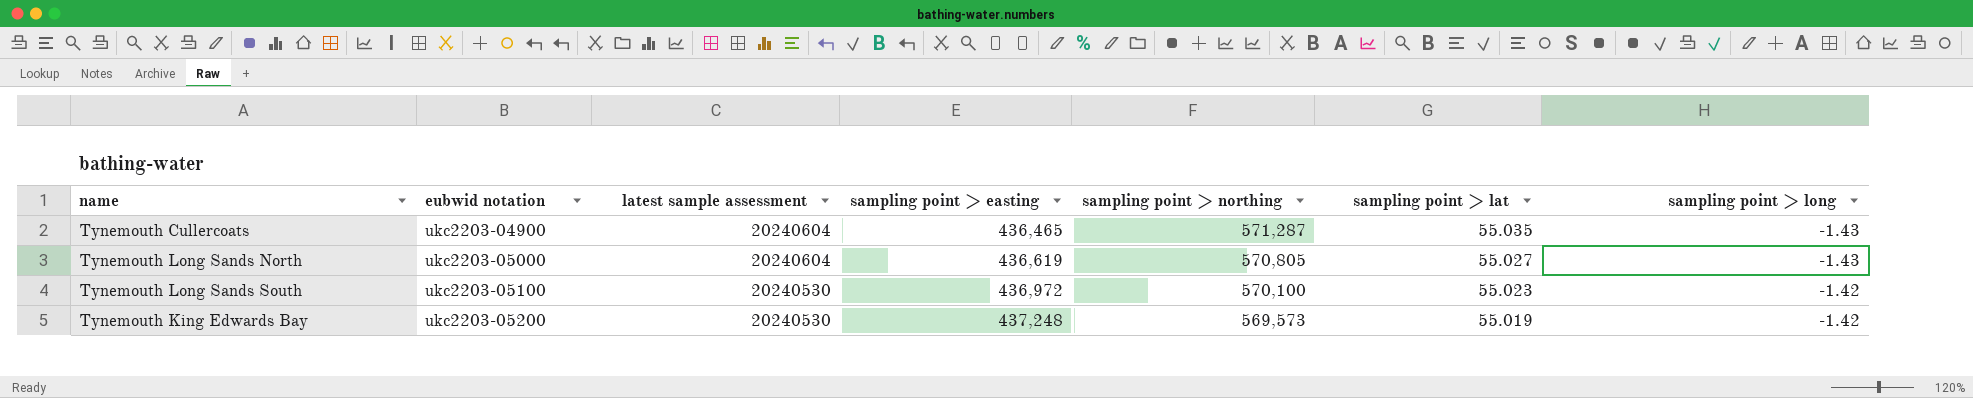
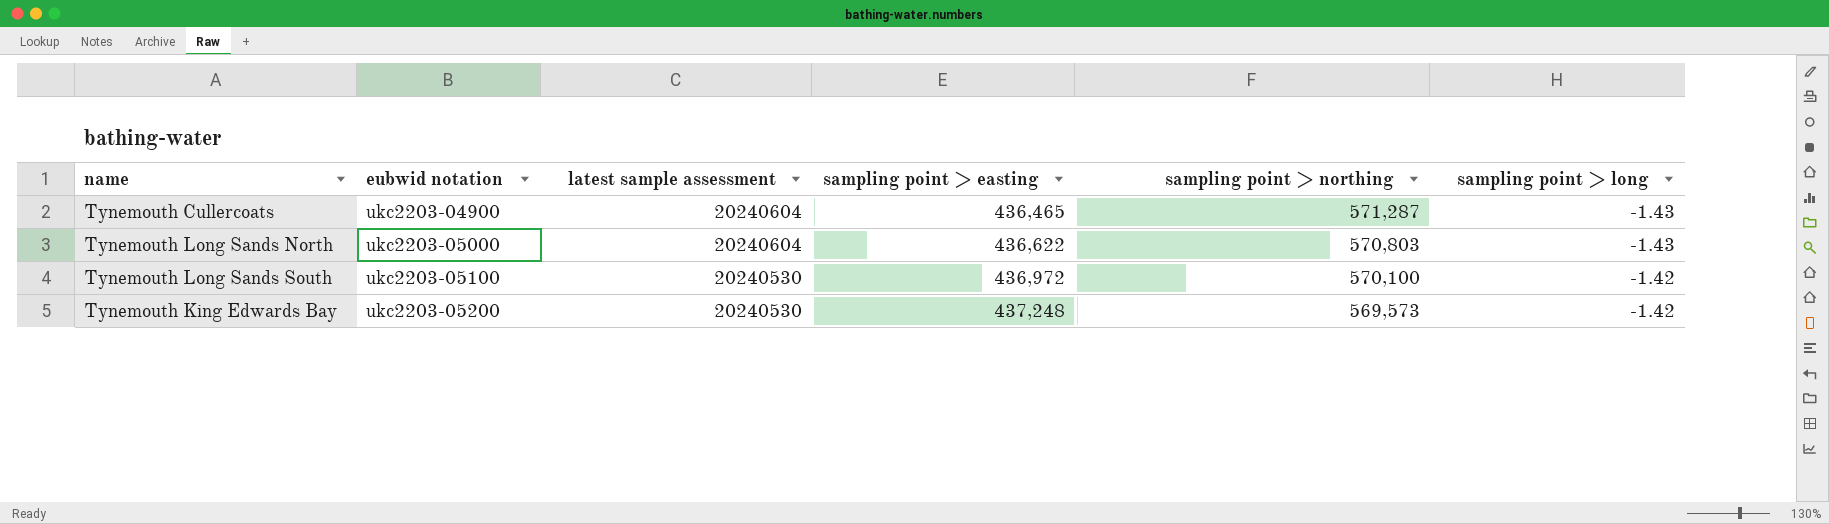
column sampling point > lat | position: 6 -> none
Tynemouth Long Sands North | sampling point > easting: 436,619 -> 436,622
Tynemouth Long Sands North | sampling point > northing: 570,805 -> 570,803

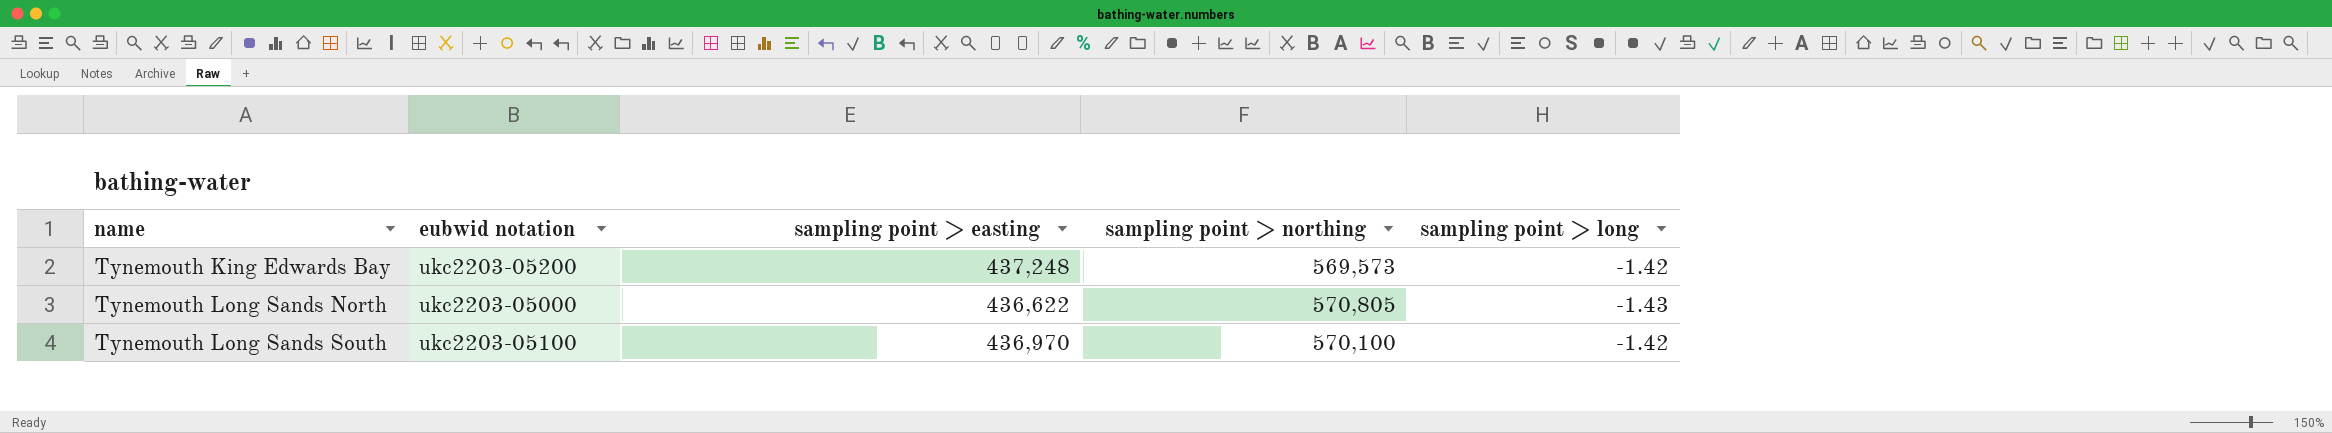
row order: eubwid notation ascending -> name ascending
column latest sample assessment | position: 3 -> none
row Tynemouth Cullercoats: ukc2203-04900 | 20240604 | 436,465 | 571,287 | -1.43 -> none
Tynemouth Long Sands North | sampling point > northing: 570,803 -> 570,805
Tynemouth Long Sands South | sampling point > easting: 436,972 -> 436,970

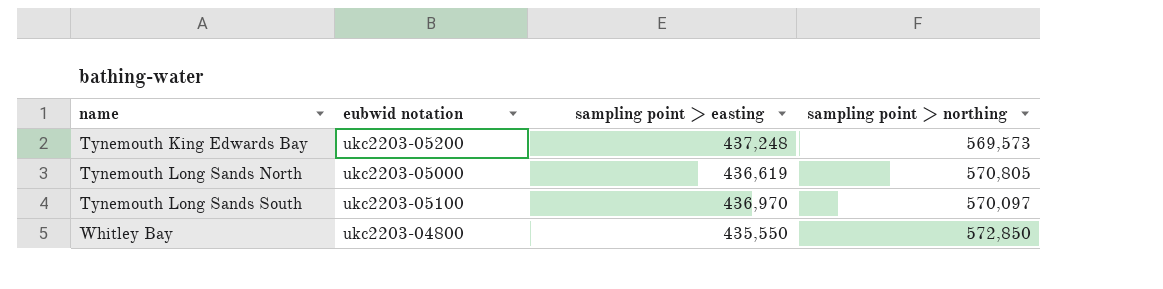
column sampling point > long | position: 5 -> none
Tynemouth Long Sands North | sampling point > easting: 436,622 -> 436,619
Tynemouth Long Sands South | sampling point > northing: 570,100 -> 570,097
row Whitley Bay: none -> ukc2203-04800 | 435,550 | 572,850

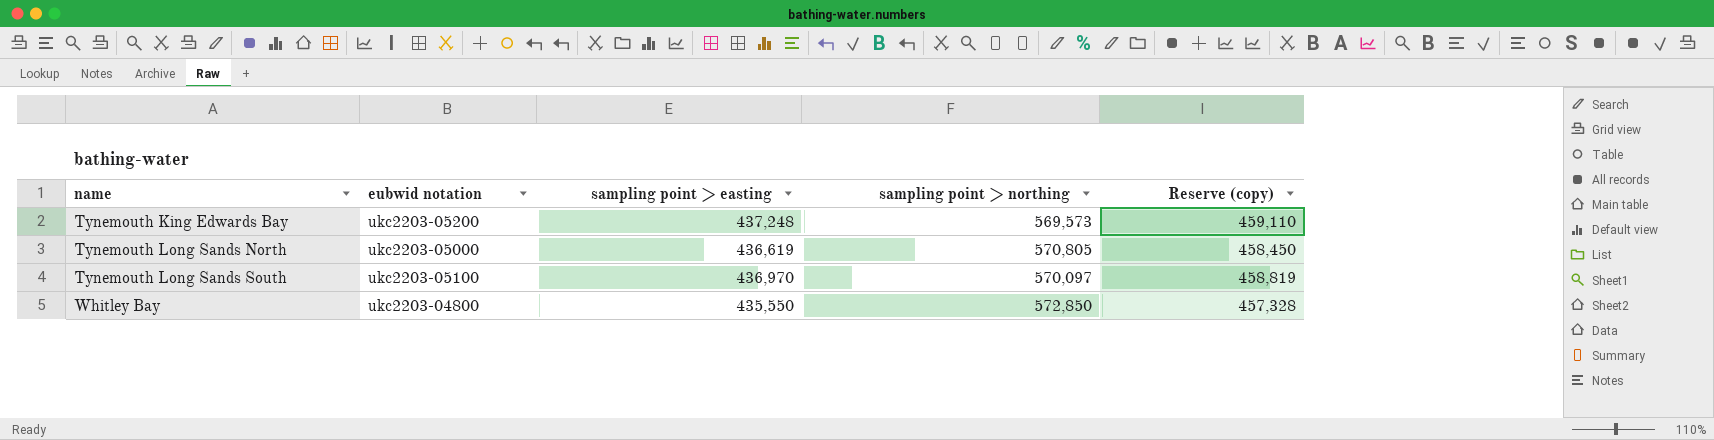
column Reserve (copy) | formula: none -> [sampling point > easting] * 1.05

